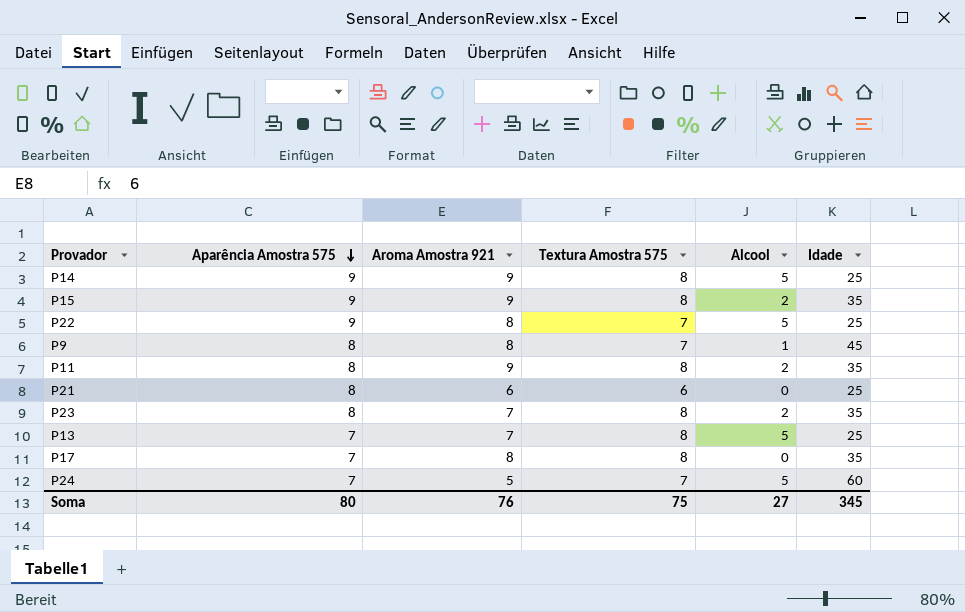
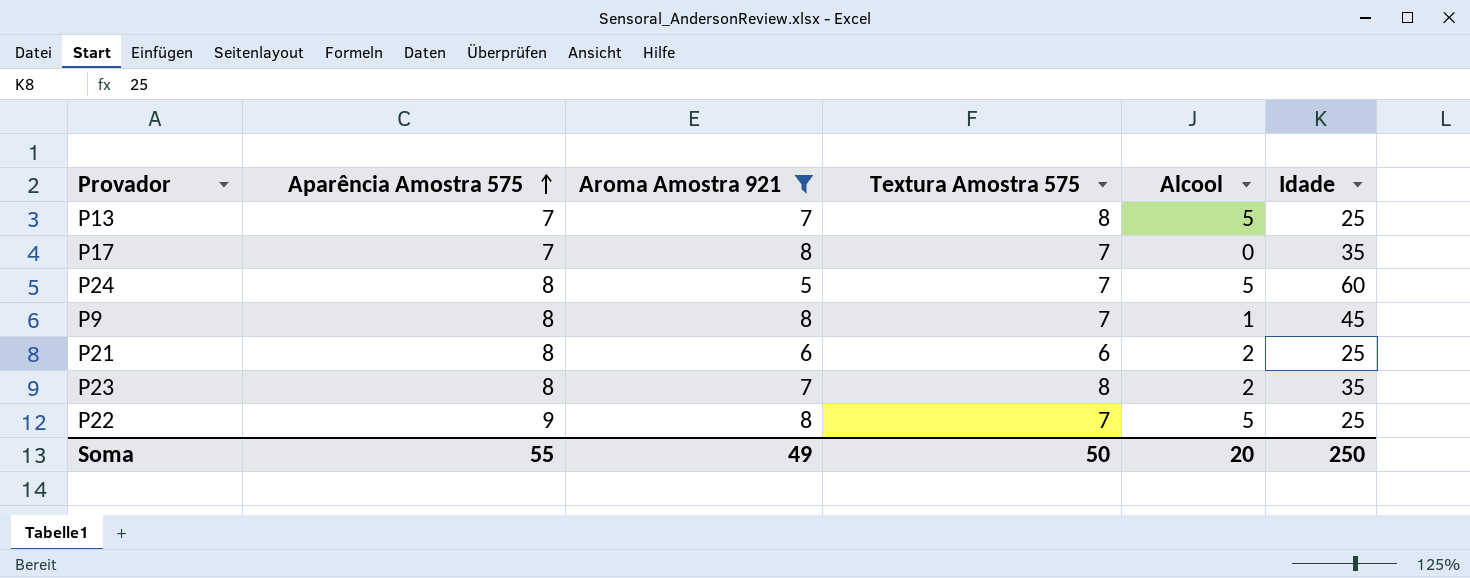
filter: none -> Aroma Amostra 921 != 9
row order: Aparência Amostra 575 descending -> Aparência Amostra 575 ascending
P17 | Textura Amostra 575: 8 -> 7
P24 | Aparência Amostra 575: 7 -> 8
P21 | Alcool: 0 -> 2
Soma | Aparência Amostra 575: 80 -> 55
Soma | Aroma Amostra 921: 76 -> 49
Soma | Textura Amostra 575: 75 -> 50
Soma | Alcool: 27 -> 20
Soma | Idade: 345 -> 250

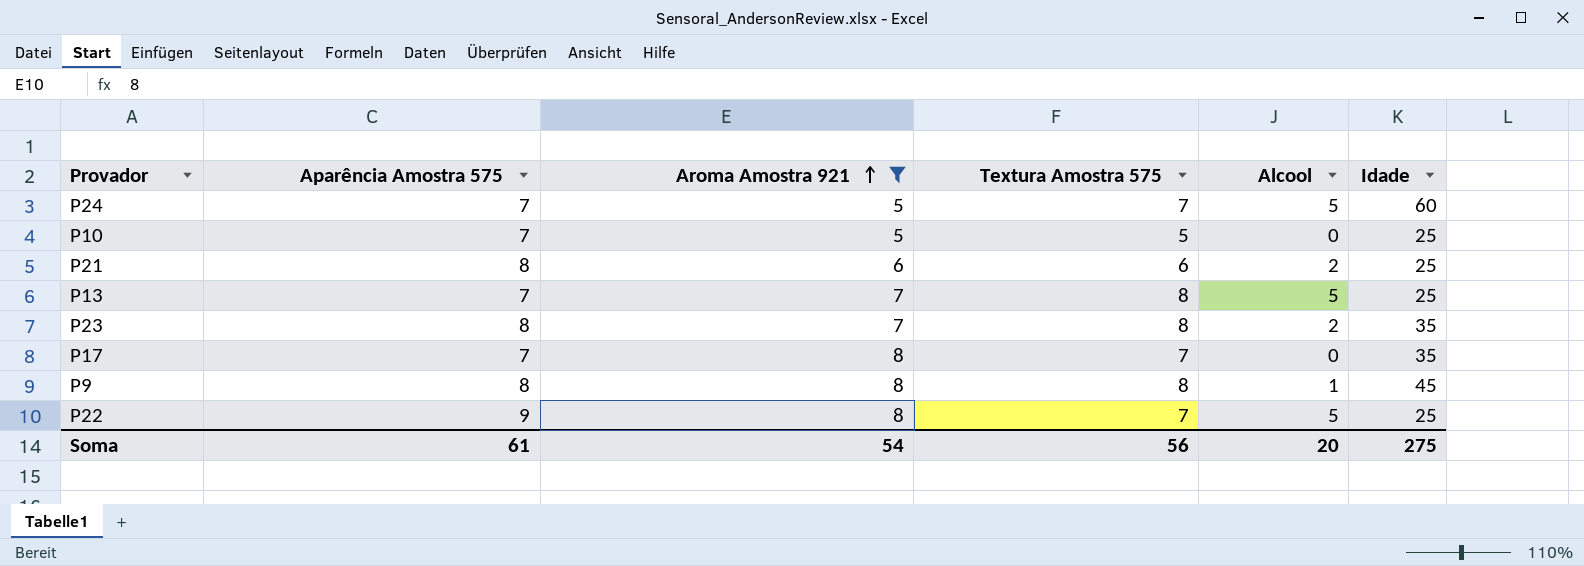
row order: Aparência Amostra 575 ascending -> Aroma Amostra 921 ascending
P24 | Aparência Amostra 575: 8 -> 7
row P10: none -> 7 | 5 | 5 | 0 | 25
P9 | Textura Amostra 575: 7 -> 8
Soma | Aparência Amostra 575: 55 -> 61
Soma | Aroma Amostra 921: 49 -> 54
Soma | Textura Amostra 575: 50 -> 56
Soma | Idade: 250 -> 275

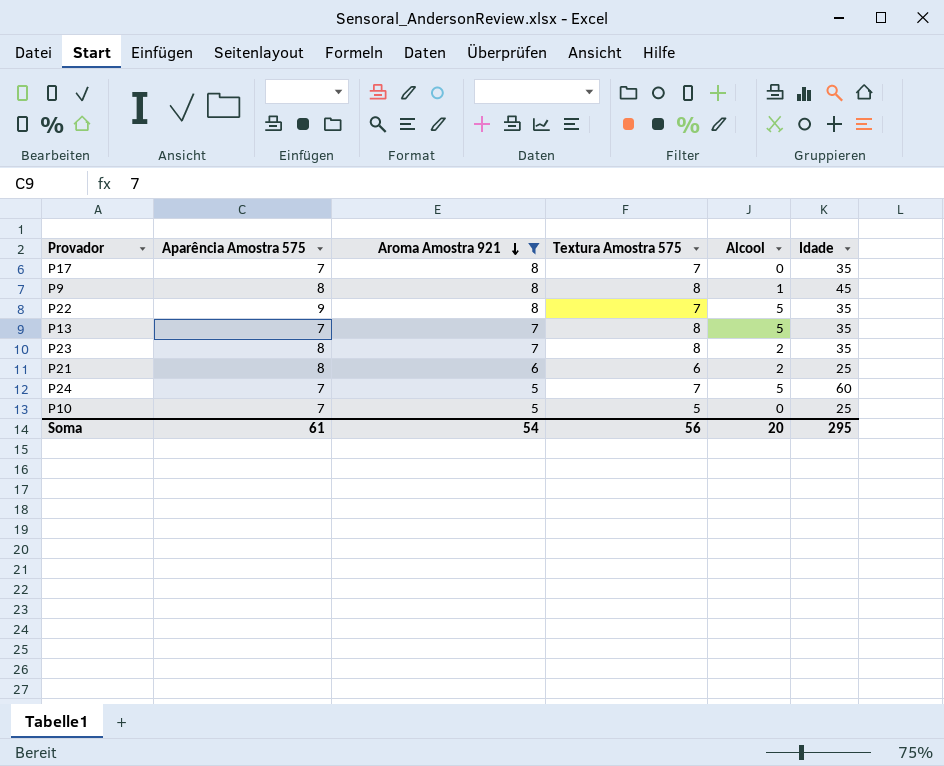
row order: Aroma Amostra 921 ascending -> Aroma Amostra 921 descending
P22 | Idade: 25 -> 35
P13 | Idade: 25 -> 35
Soma | Idade: 275 -> 295

